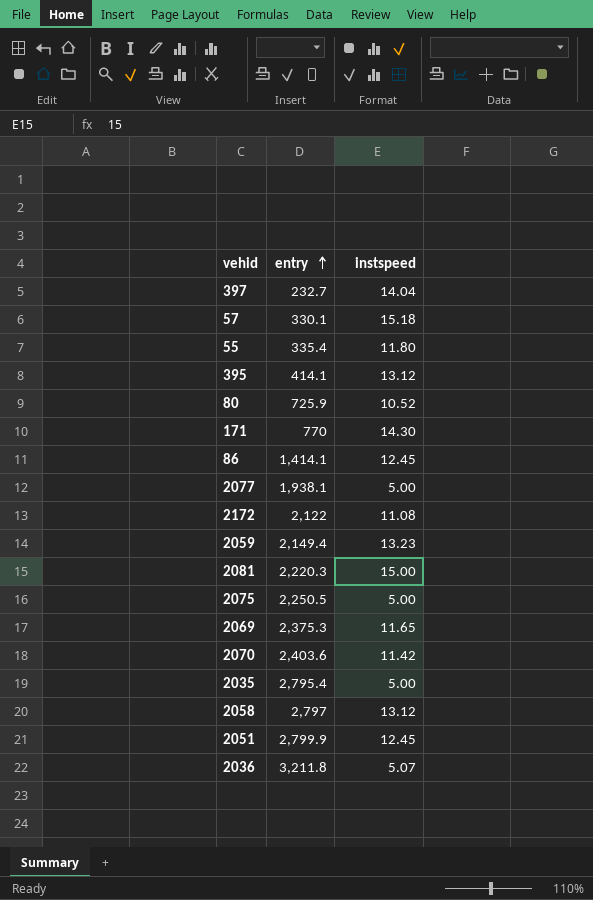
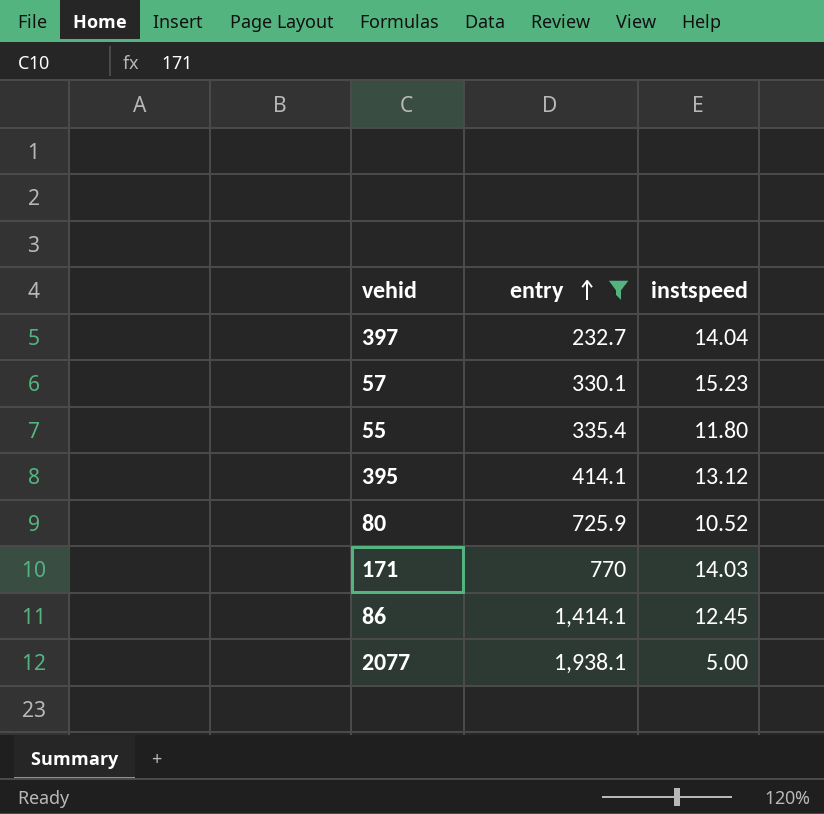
filter: none -> entry <= 1,938.1
57 | instspeed: 15.18 -> 15.23
171 | instspeed: 14.30 -> 14.03

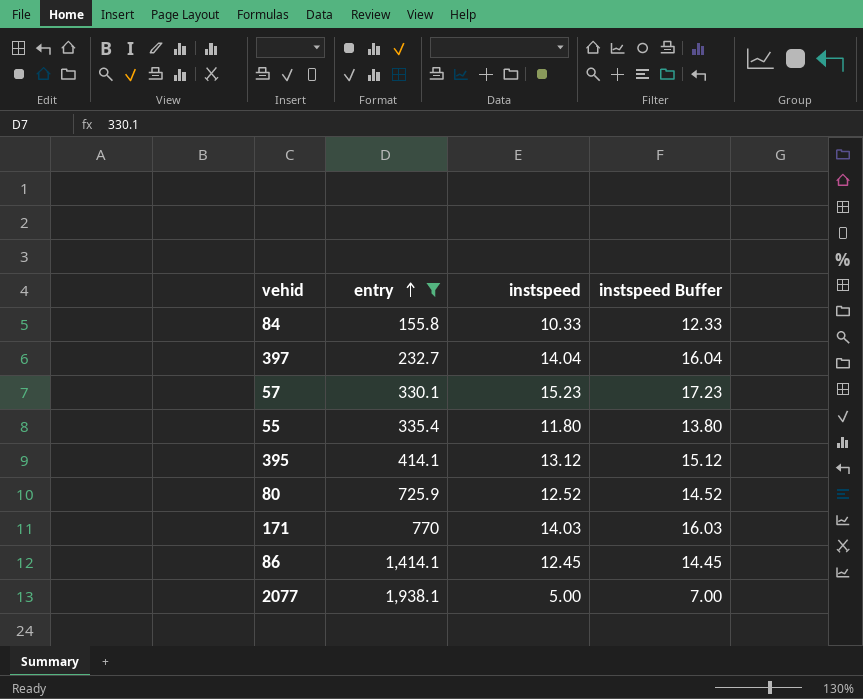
column instspeed Buffer | formula: none -> [instspeed] + 2
row 84: none -> 155.8 | 10.33 | 12.33
80 | instspeed: 10.52 -> 12.52

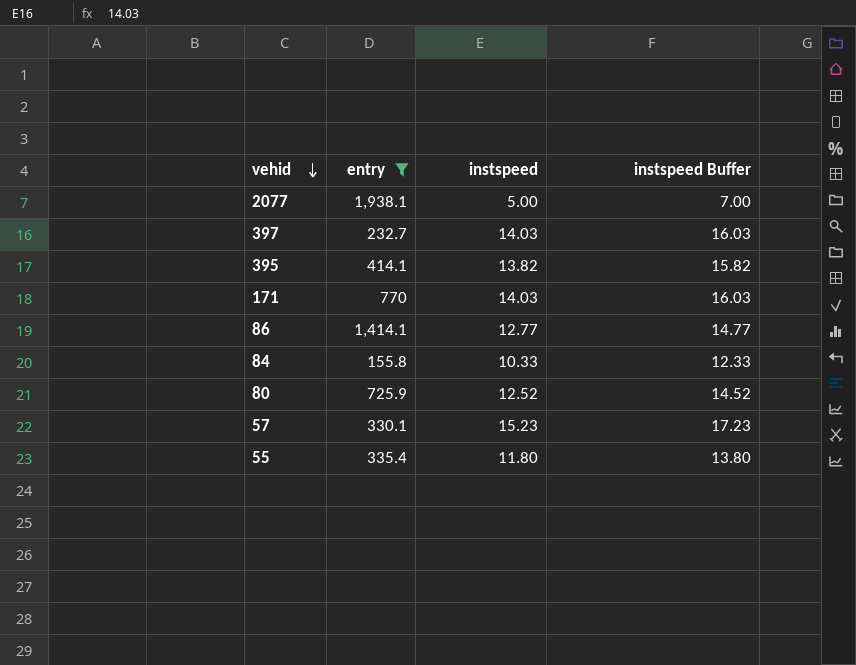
row order: entry ascending -> vehid descending
397 | instspeed: 14.04 -> 14.03
397 | instspeed Buffer: 16.04 -> 16.03
395 | instspeed: 13.12 -> 13.82
395 | instspeed Buffer: 15.12 -> 15.82
86 | instspeed: 12.45 -> 12.77
86 | instspeed Buffer: 14.45 -> 14.77

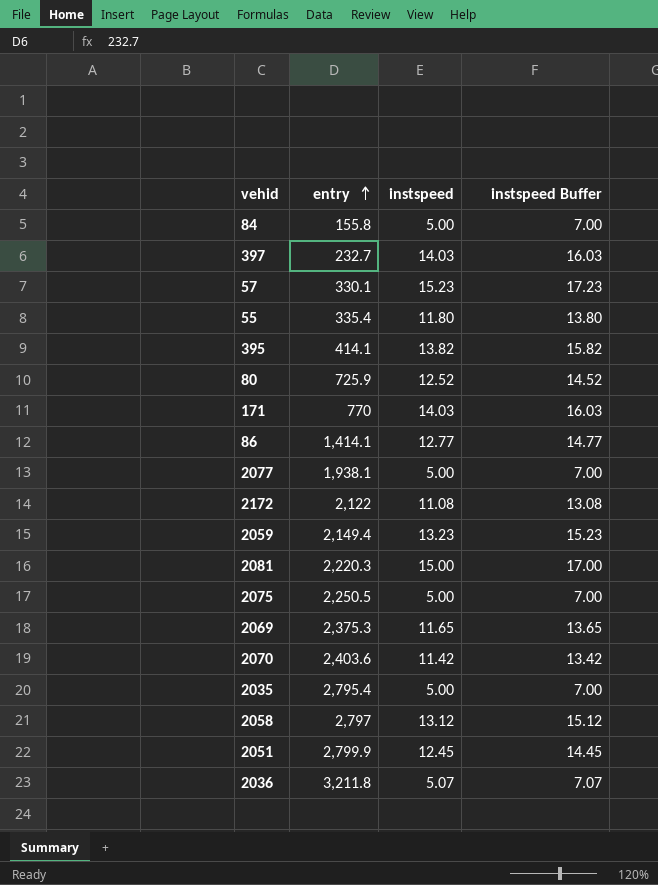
filter: entry <= 1,938.1 -> none
row order: vehid descending -> entry ascending
84 | instspeed: 10.33 -> 5.00
84 | instspeed Buffer: 12.33 -> 7.00

